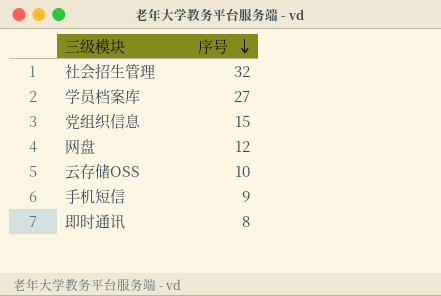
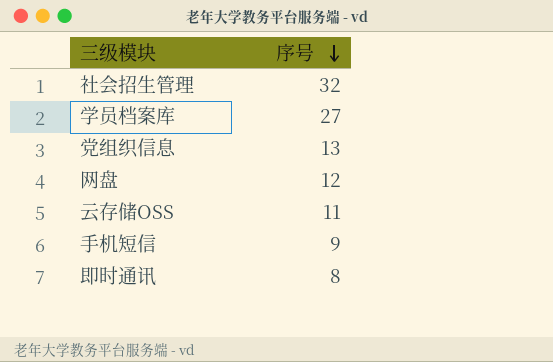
党组织信息 | 序号: 15 -> 13
云存储OSS | 序号: 10 -> 11

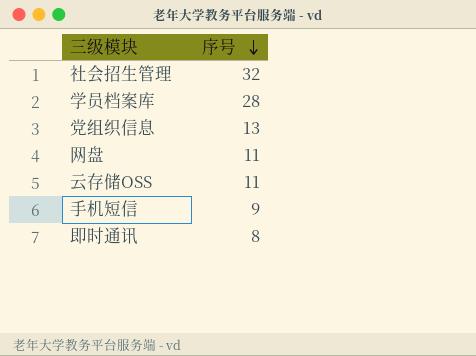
学员档案库 | 序号: 27 -> 28
网盘 | 序号: 12 -> 11

